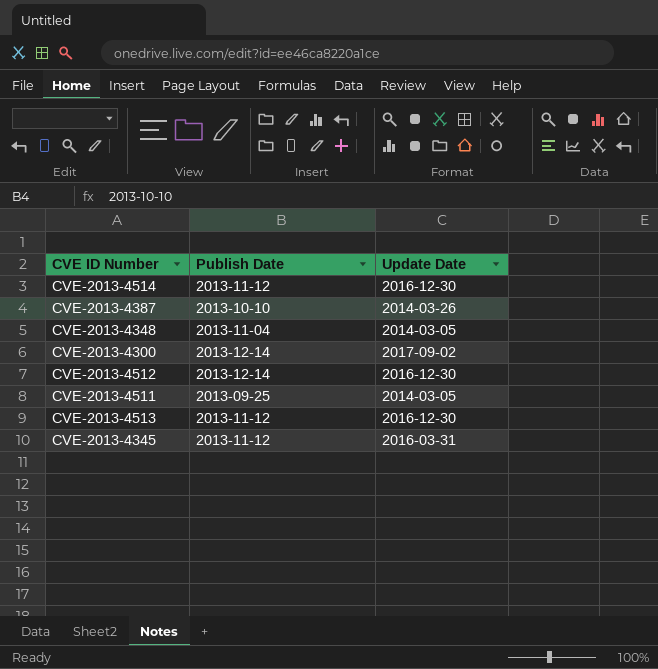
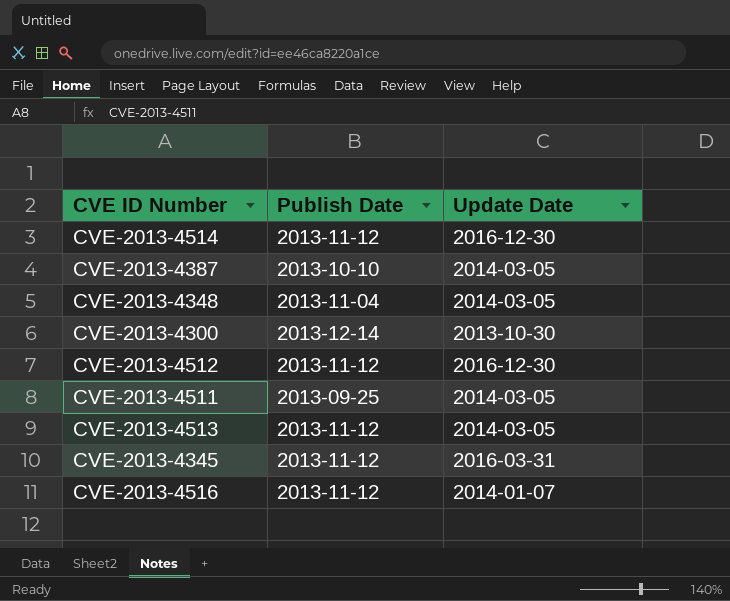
CVE-2013-4387 | Update Date: 2014-03-26 -> 2014-03-05
CVE-2013-4300 | Update Date: 2017-09-02 -> 2013-10-30
CVE-2013-4512 | Publish Date: 2013-12-14 -> 2013-11-12
CVE-2013-4513 | Update Date: 2016-12-30 -> 2014-03-05
row CVE-2013-4516: none -> 2013-11-12 | 2014-01-07

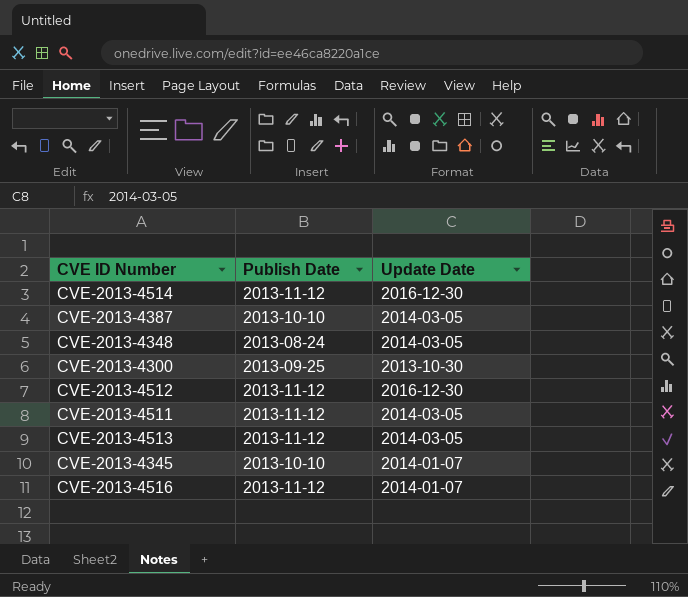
CVE-2013-4348 | Publish Date: 2013-11-04 -> 2013-08-24
CVE-2013-4300 | Publish Date: 2013-12-14 -> 2013-09-25
CVE-2013-4511 | Publish Date: 2013-09-25 -> 2013-11-12
CVE-2013-4345 | Publish Date: 2013-11-12 -> 2013-10-10
CVE-2013-4345 | Update Date: 2016-03-31 -> 2014-01-07

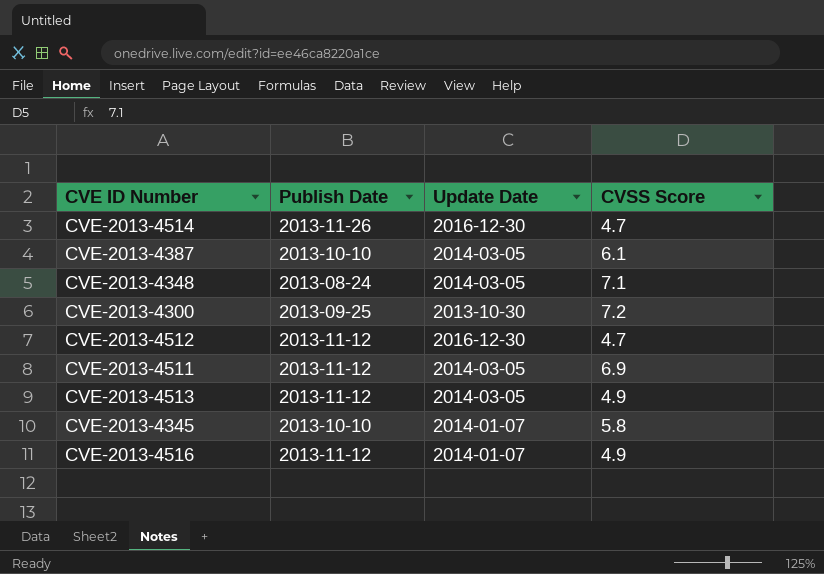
column CVSS Score | position: none -> 4
CVE-2013-4514 | Publish Date: 2013-11-12 -> 2013-11-26

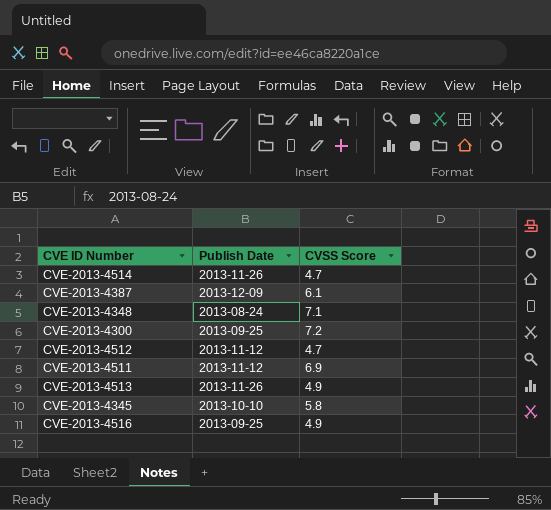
column Update Date | position: 3 -> none
CVE-2013-4387 | Publish Date: 2013-10-10 -> 2013-12-09
CVE-2013-4513 | Publish Date: 2013-11-12 -> 2013-11-26
CVE-2013-4516 | Publish Date: 2013-11-12 -> 2013-09-25

